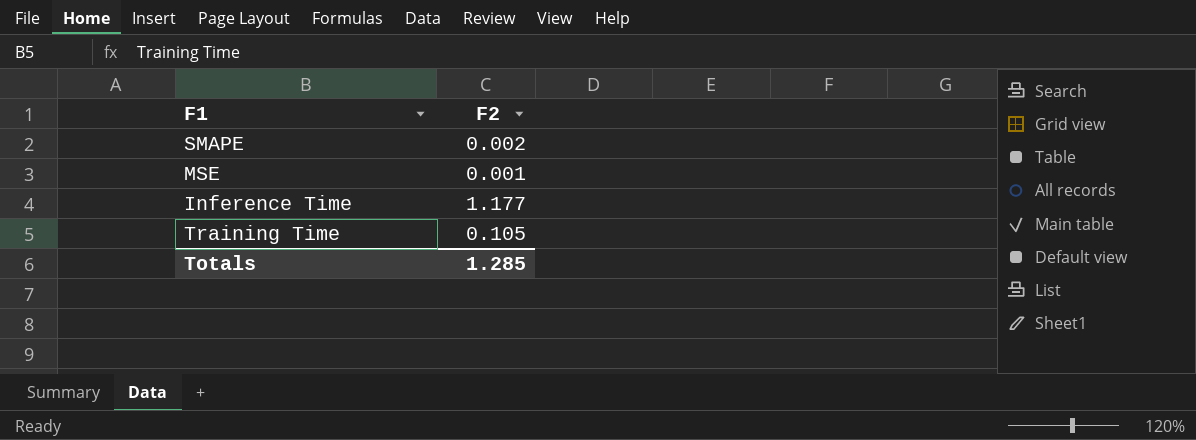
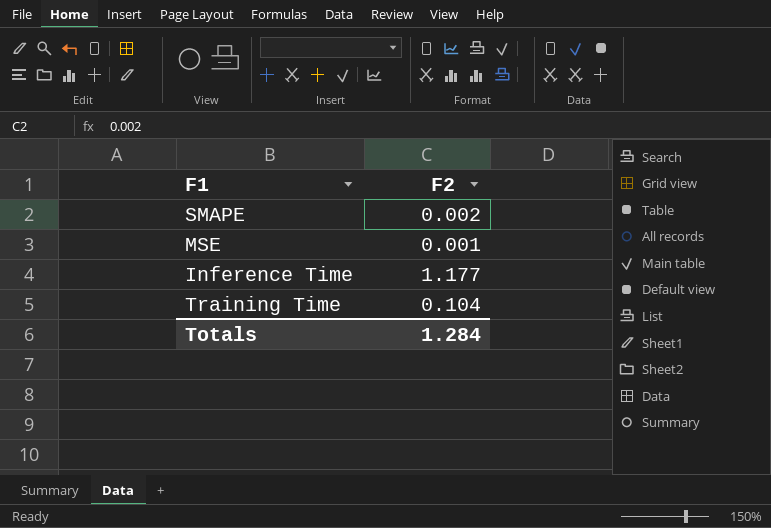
Training Time | F2: 0.105 -> 0.104
Totals | F2: 1.285 -> 1.284

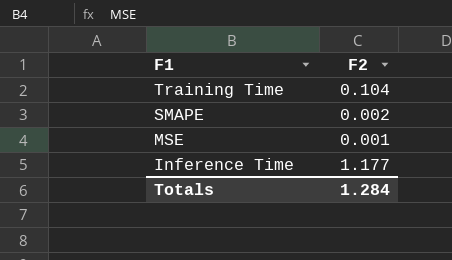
row order: none -> F1 descending

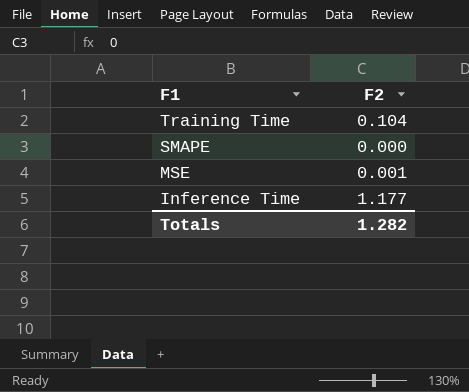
SMAPE | F2: 0.002 -> 0.000
Totals | F2: 1.284 -> 1.282

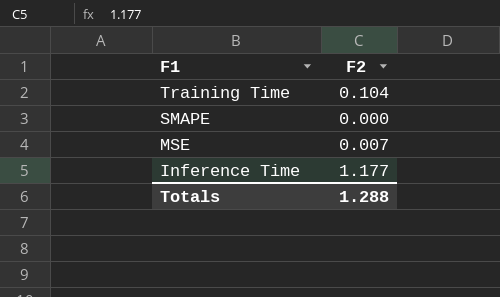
MSE | F2: 0.001 -> 0.007
Totals | F2: 1.282 -> 1.288

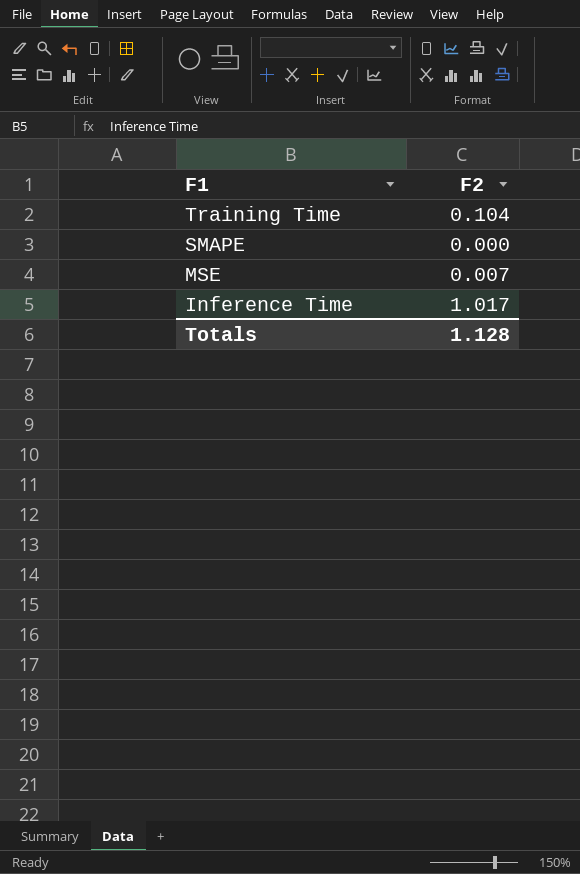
Inference Time | F2: 1.177 -> 1.017
Totals | F2: 1.288 -> 1.128

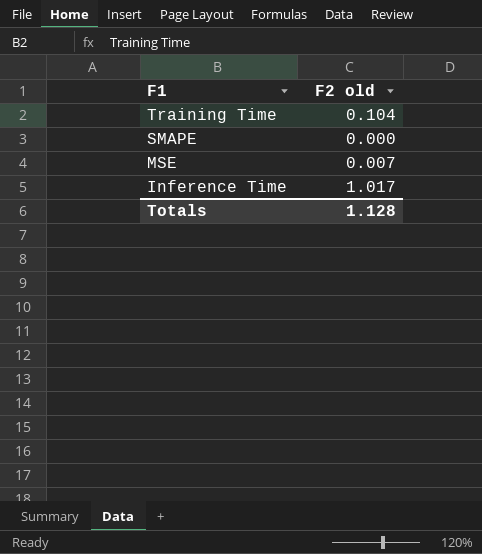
column name: F2 -> F2 old

